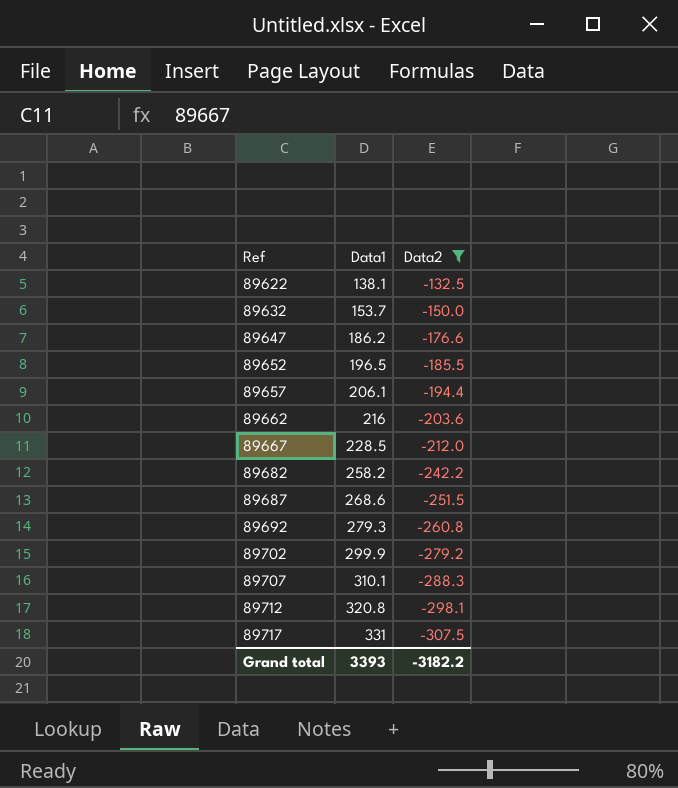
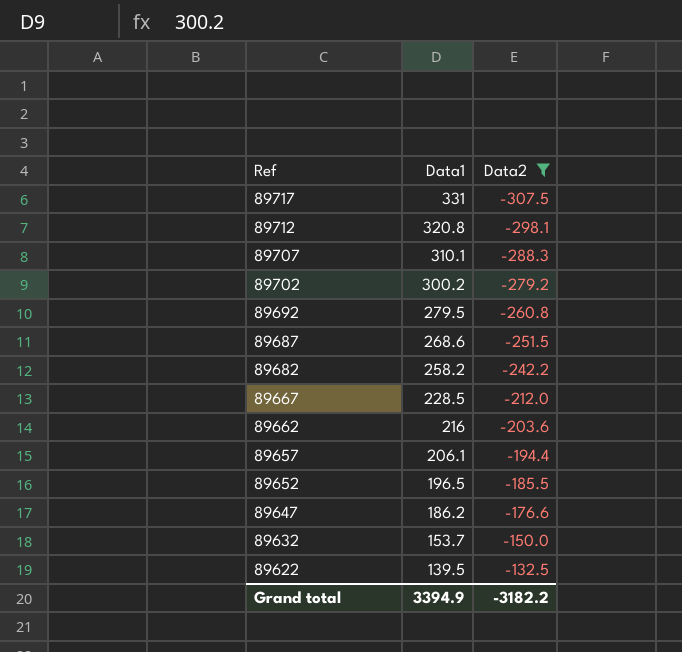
row order: Ref ascending -> Ref descending
89702 | Data1: 299.9 -> 300.2
89692 | Data1: 279.3 -> 279.5
89622 | Data1: 138.1 -> 139.5
Grand total | Data1: 3393 -> 3394.9

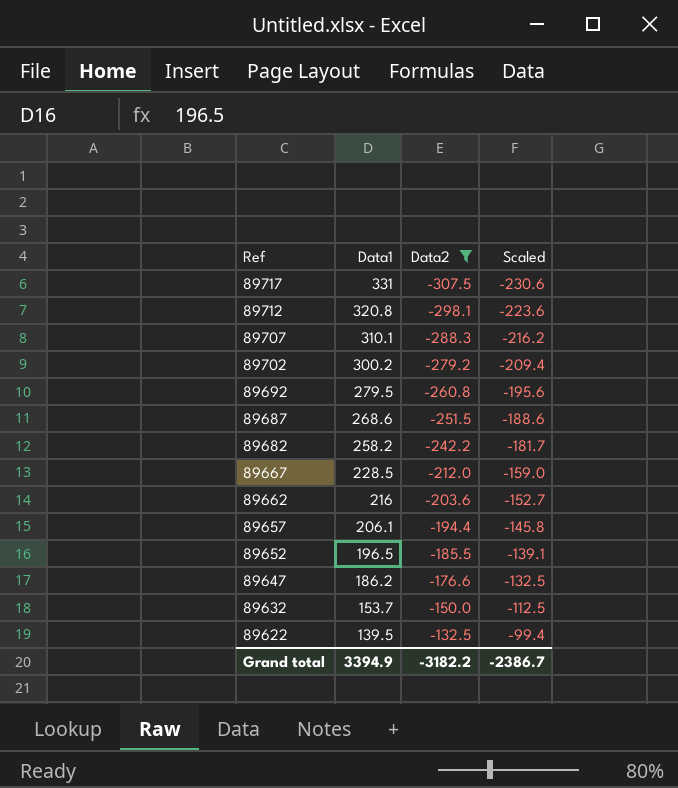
column Scaled | formula: none -> [Data2] * 0.75

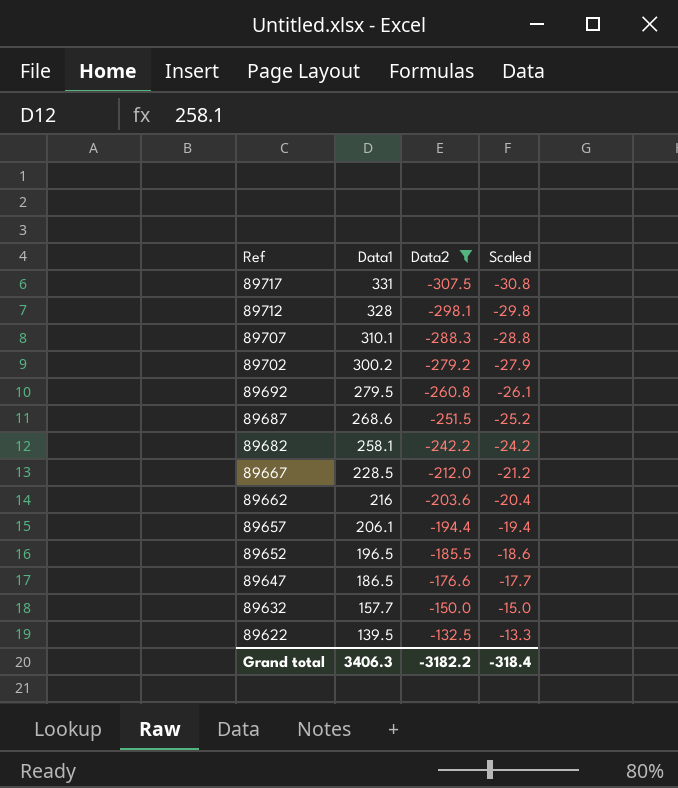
column Scaled | formula: [Data2] * 0.75 -> [Data2] * 0.1
89712 | Data1: 320.8 -> 328
89682 | Data1: 258.2 -> 258.1
89647 | Data1: 186.2 -> 186.5
89632 | Data1: 153.7 -> 157.7
Grand total | Data1: 3394.9 -> 3406.3
Grand total | Scaled: -2386.7 -> -318.4

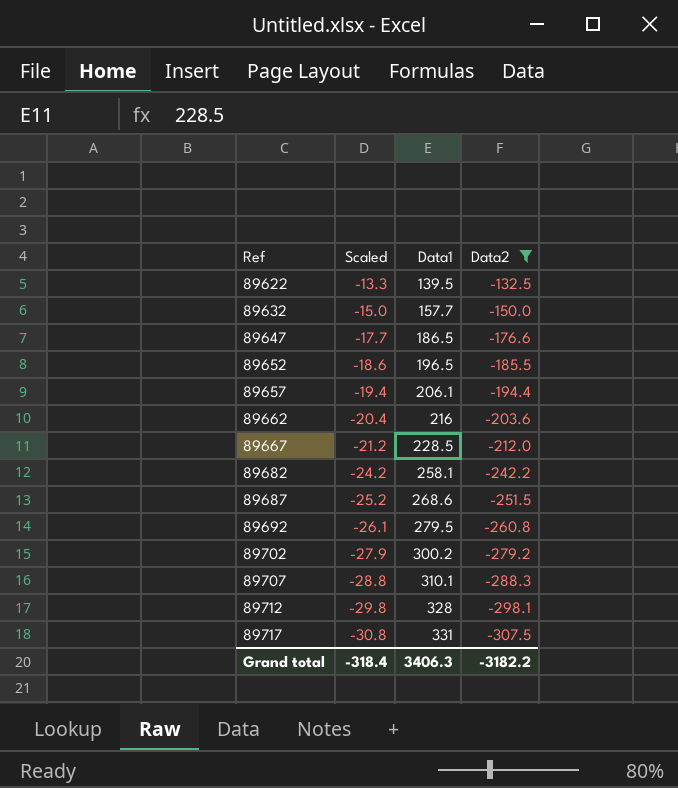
row order: Ref descending -> Ref ascending
column Scaled | position: 4 -> 2

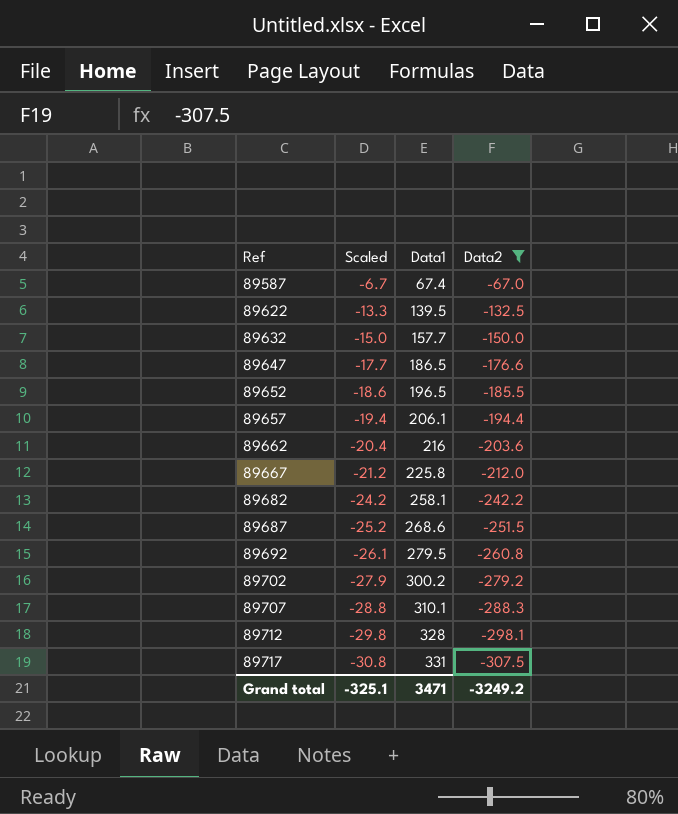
row 89587: none -> -6.7 | 67.4 | -67.0
89667 | Data1: 228.5 -> 225.8
Grand total | Scaled: -318.4 -> -325.1
Grand total | Data1: 3406.3 -> 3471
Grand total | Data2: -3182.2 -> -3249.2

